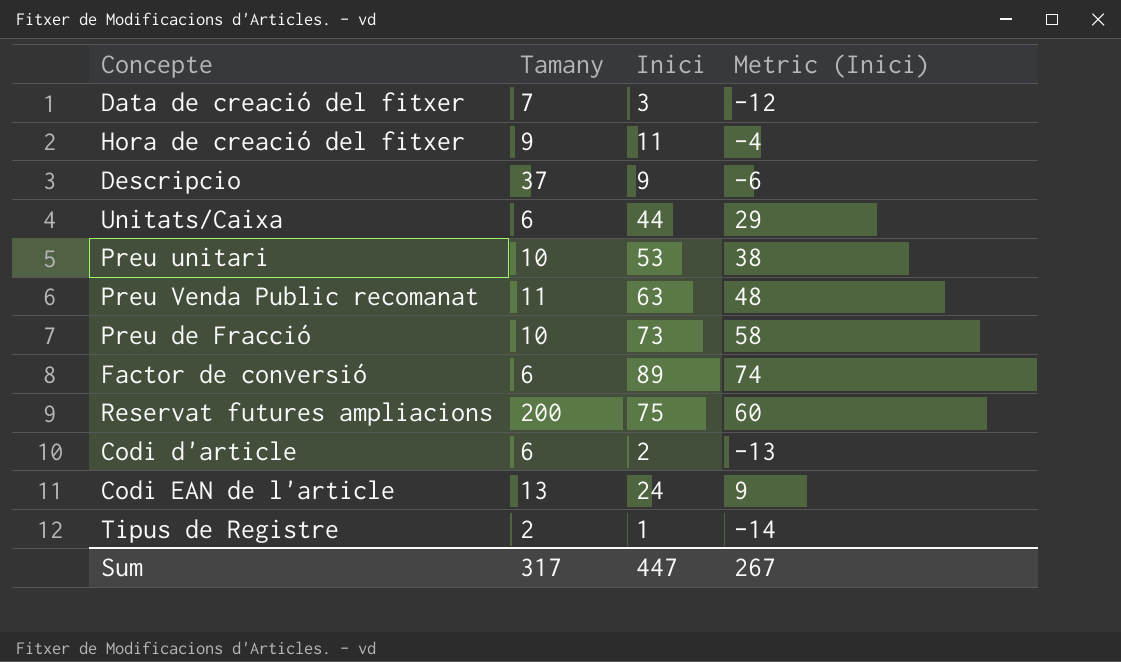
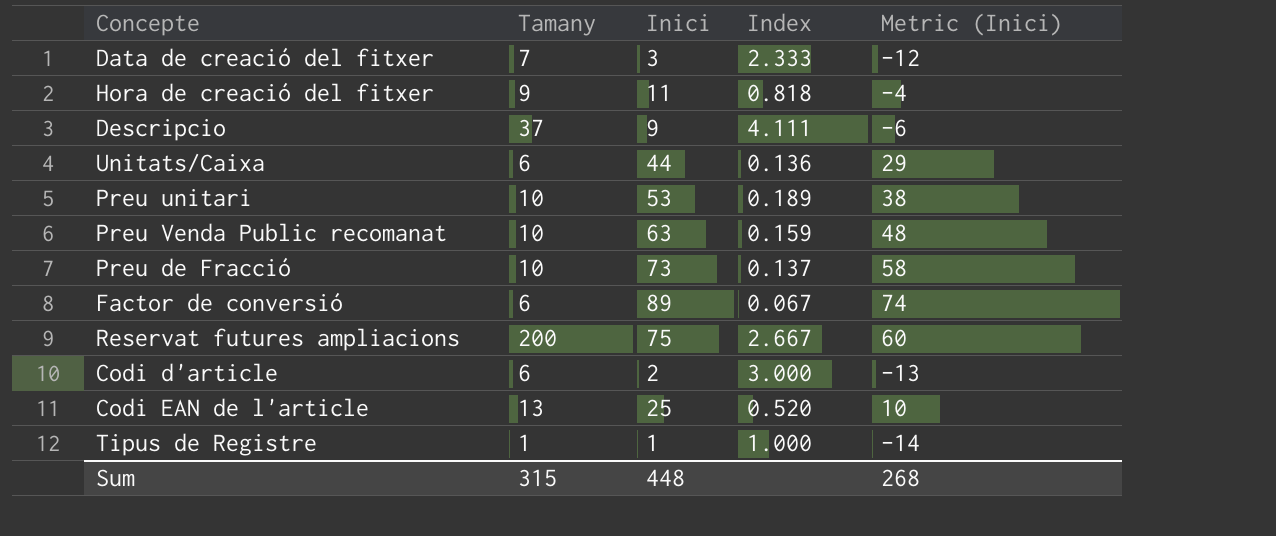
column Index | formula: none -> [Tamany] / [Inici]
Preu Venda Public recomanat | Tamany: 11 -> 10
Codi EAN de l'article | Inici: 24 -> 25
Codi EAN de l'article | Metric (Inici): 9 -> 10
Tipus de Registre | Tamany: 2 -> 1
Sum | Tamany: 317 -> 315
Sum | Inici: 447 -> 448
Sum | Metric (Inici): 267 -> 268

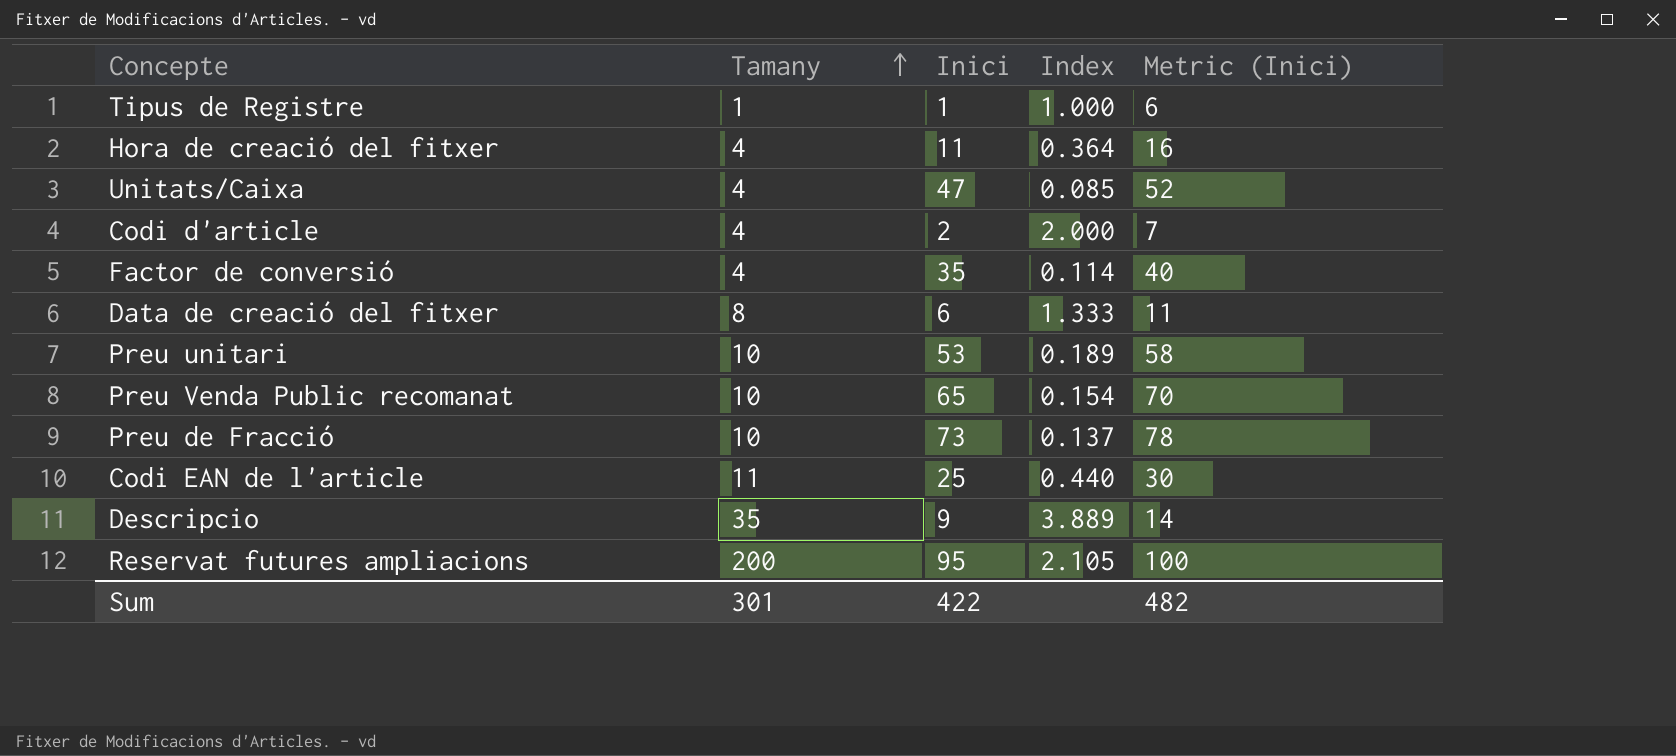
row order: none -> Tamany ascending
column Metric (Inici) | formula: [Inici] - 15 -> [Inici] + 5
Hora de creació del fitxer | Tamany: 9 -> 4
Hora de creació del fitxer | Index: 0.818 -> 0.364
Unitats/Caixa | Tamany: 6 -> 4
Unitats/Caixa | Inici: 44 -> 47
Unitats/Caixa | Index: 0.136 -> 0.085
Codi d'article | Tamany: 6 -> 4
Codi d'article | Index: 3.000 -> 2.000
Factor de conversió | Tamany: 6 -> 4
Factor de conversió | Inici: 89 -> 35
Factor de conversió | Index: 0.067 -> 0.114
Data de creació del fitxer | Tamany: 7 -> 8
Data de creació del fitxer | Inici: 3 -> 6
Data de creació del fitxer | Index: 2.333 -> 1.333
Preu Venda Public recomanat | Inici: 63 -> 65
Preu Venda Public recomanat | Index: 0.159 -> 0.154
Codi EAN de l'article | Tamany: 13 -> 11
Codi EAN de l'article | Index: 0.520 -> 0.440
Descripcio | Tamany: 37 -> 35
Descripcio | Index: 4.111 -> 3.889
Reservat futures ampliacions | Inici: 75 -> 95
Reservat futures ampliacions | Index: 2.667 -> 2.105
Sum | Tamany: 315 -> 301
Sum | Inici: 448 -> 422
Sum | Metric (Inici): 268 -> 482

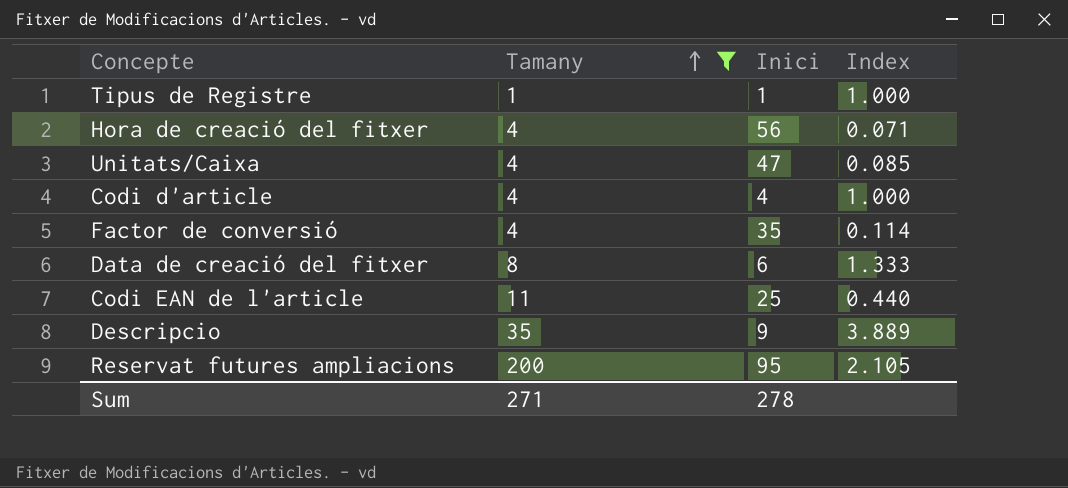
filter: none -> Tamany != 10
column Metric (Inici) | formula: [Inici] + 5 -> none
Hora de creació del fitxer | Inici: 11 -> 56
Hora de creació del fitxer | Index: 0.364 -> 0.071
Codi d'article | Inici: 2 -> 4
Codi d'article | Index: 2.000 -> 1.000
Sum | Tamany: 301 -> 271
Sum | Inici: 422 -> 278

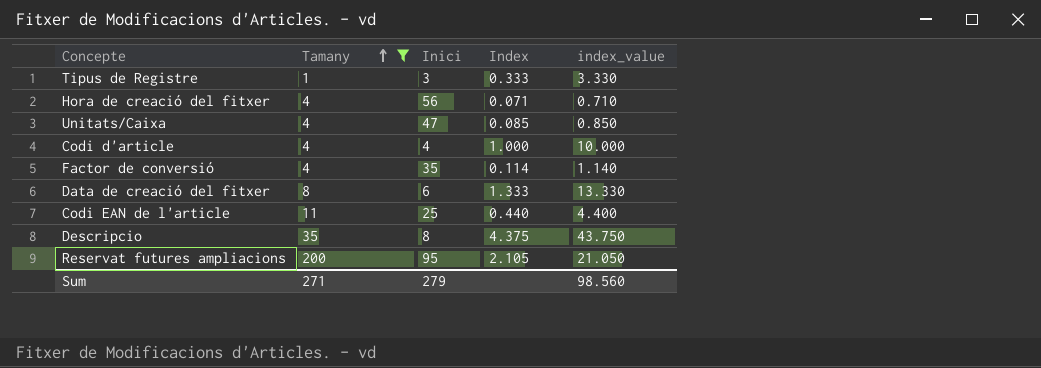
column index_value | formula: none -> [Index] * 10
Tipus de Registre | Inici: 1 -> 3
Tipus de Registre | Index: 1.000 -> 0.333
Descripcio | Inici: 9 -> 8
Descripcio | Index: 3.889 -> 4.375
Sum | Inici: 278 -> 279

